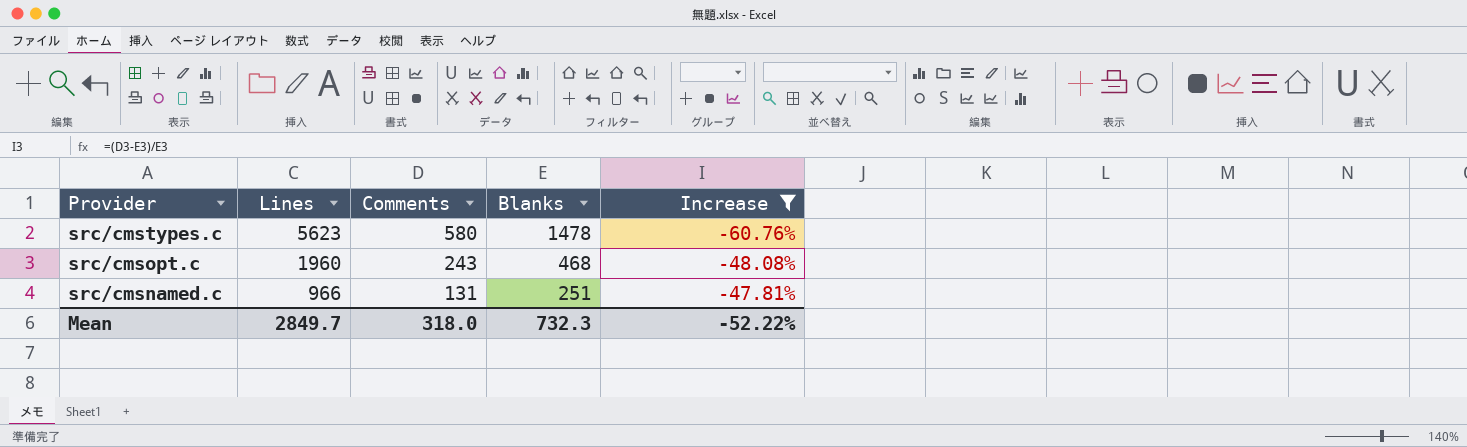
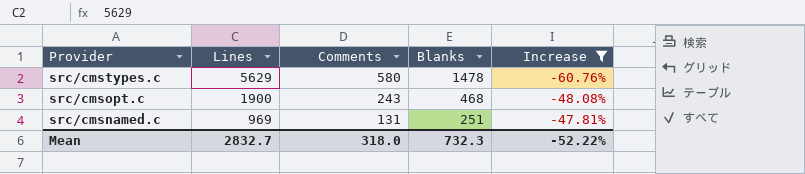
src/cmstypes.c | Lines: 5623 -> 5629
src/cmsopt.c | Lines: 1960 -> 1900
src/cmsnamed.c | Lines: 966 -> 969
Mean | Lines: 2849.7 -> 2832.7

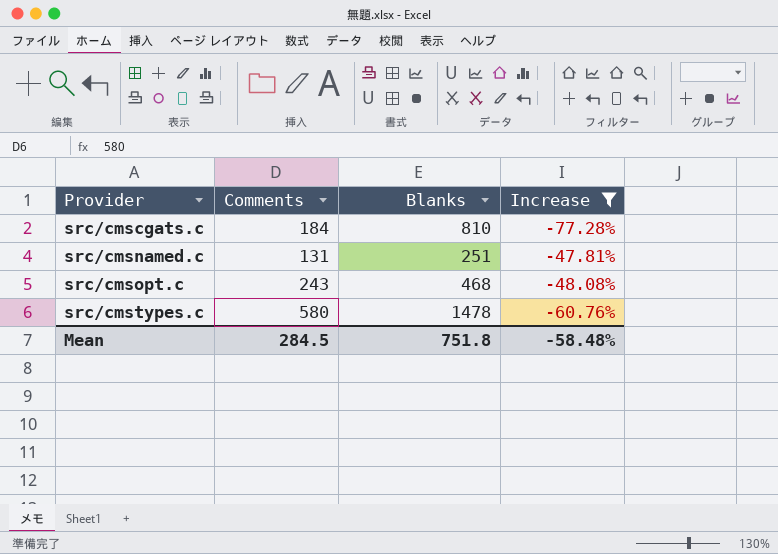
row order: Provider descending -> Provider ascending
column Lines | position: 2 -> none
row src/cmscgats.c: none -> 184 | 810 | -77.28%
Mean | Comments: 318.0 -> 284.5
Mean | Blanks: 732.3 -> 751.8
Mean | Increase: -52.22% -> -58.48%

